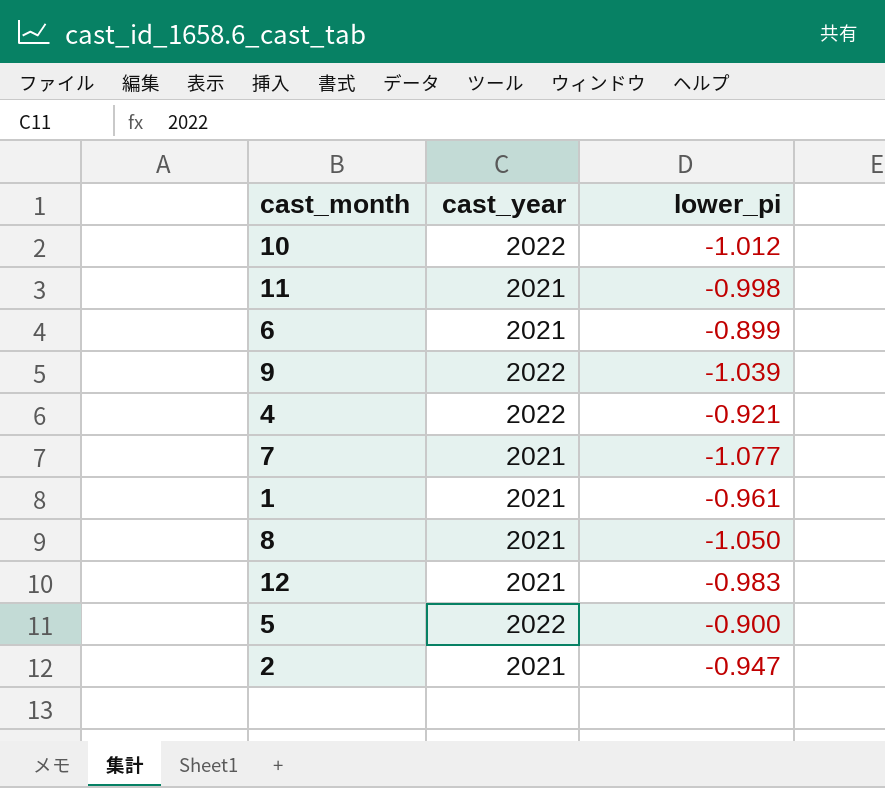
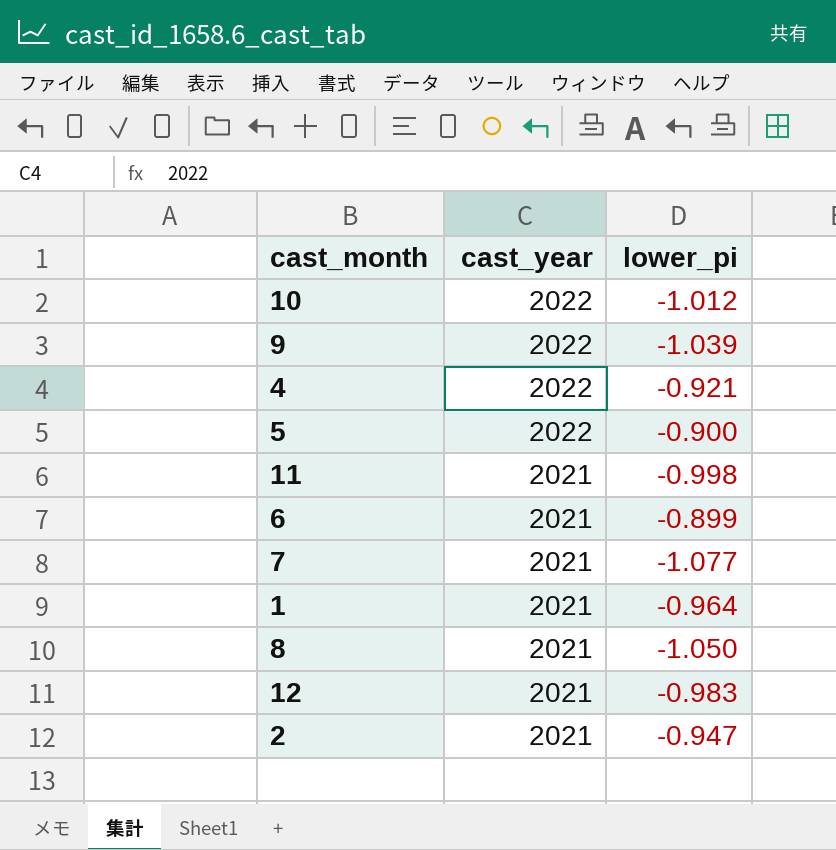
row order: none -> cast_year descending
1 | lower_pi: -0.961 -> -0.964

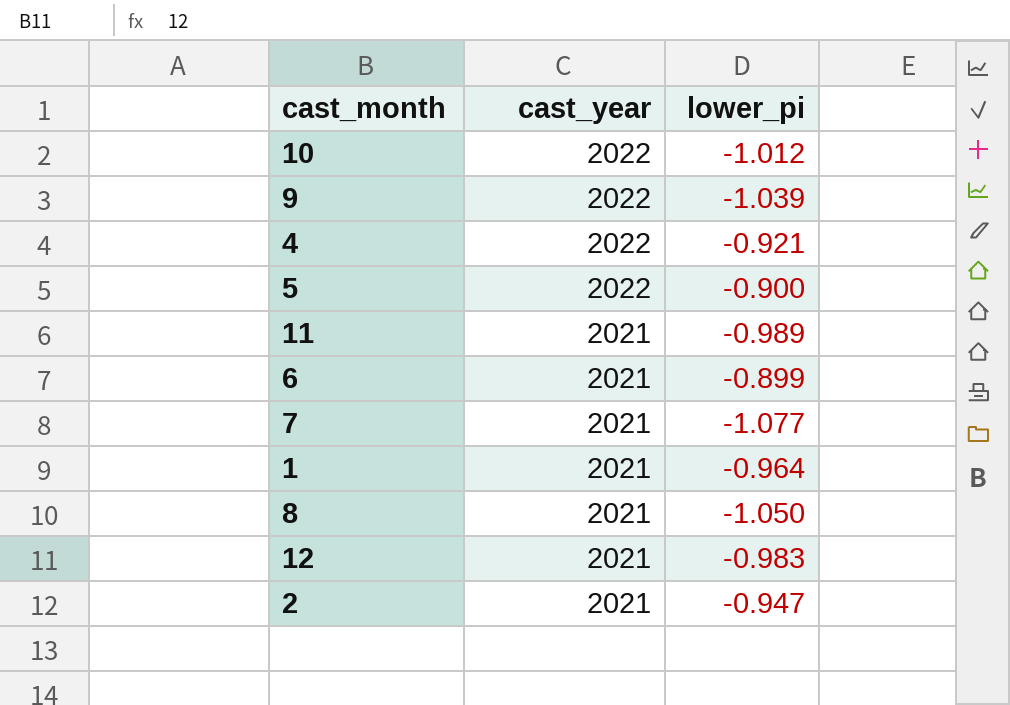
11 | lower_pi: -0.998 -> -0.989

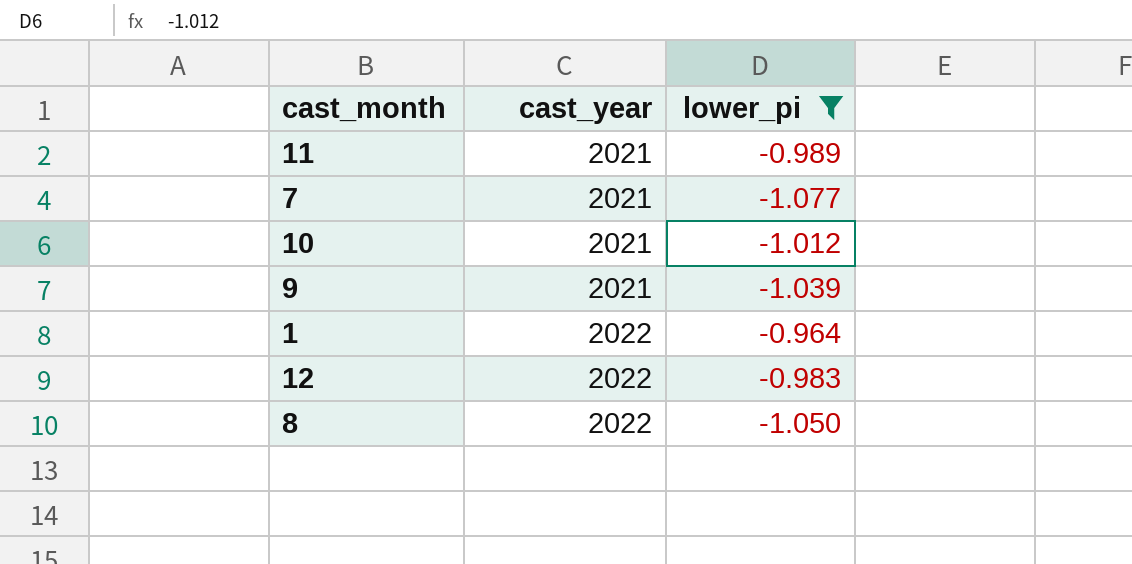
filter: none -> lower_pi <= -0.964
row order: cast_year descending -> cast_year ascending
10 | cast_year: 2022 -> 2021
9 | cast_year: 2022 -> 2021
1 | cast_year: 2021 -> 2022
12 | cast_year: 2021 -> 2022
8 | cast_year: 2021 -> 2022

